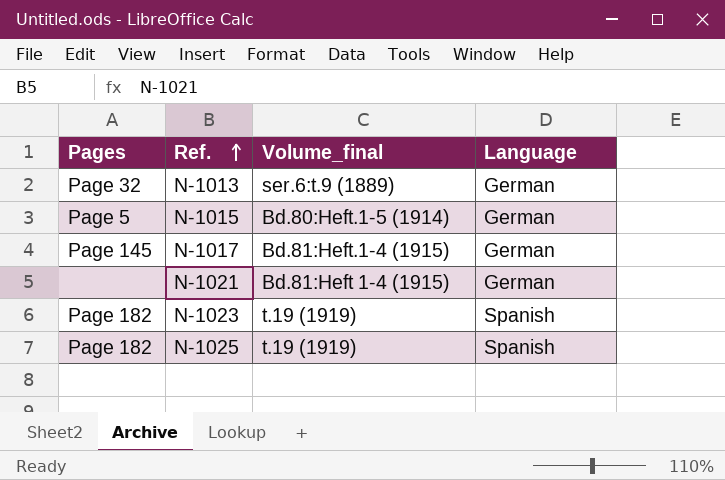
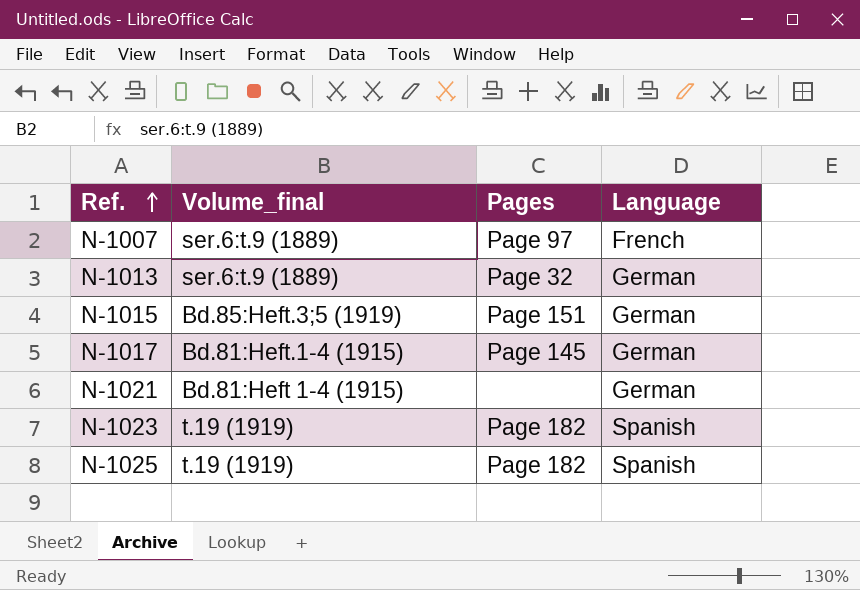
column Pages | position: 1 -> 3
row N-1007: none -> ser.6:t.9 (1889) | Page 97 | French
N-1015 | Volume_final: Bd.80:Heft.1-5 (1914) -> Bd.85:Heft.3;5 (1919)
N-1015 | Pages: Page 5 -> Page 151

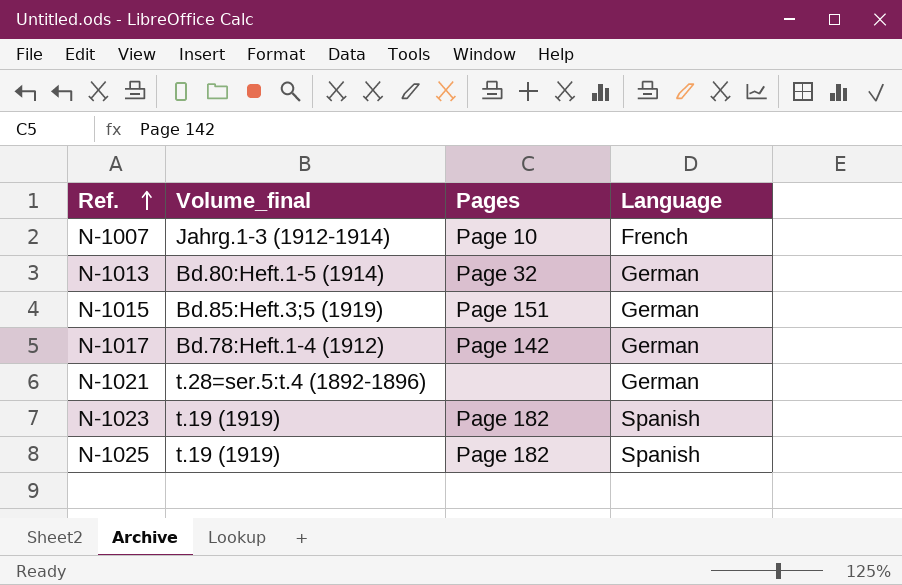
N-1007 | Volume_final: ser.6:t.9 (1889) -> Jahrg.1-3 (1912-1914)
N-1007 | Pages: Page 97 -> Page 10
N-1013 | Volume_final: ser.6:t.9 (1889) -> Bd.80:Heft.1-5 (1914)
N-1017 | Volume_final: Bd.81:Heft.1-4 (1915) -> Bd.78:Heft.1-4 (1912)
N-1017 | Pages: Page 145 -> Page 142
N-1021 | Volume_final: Bd.81:Heft 1-4 (1915) -> t.28=ser.5:t.4 (1892-1896)

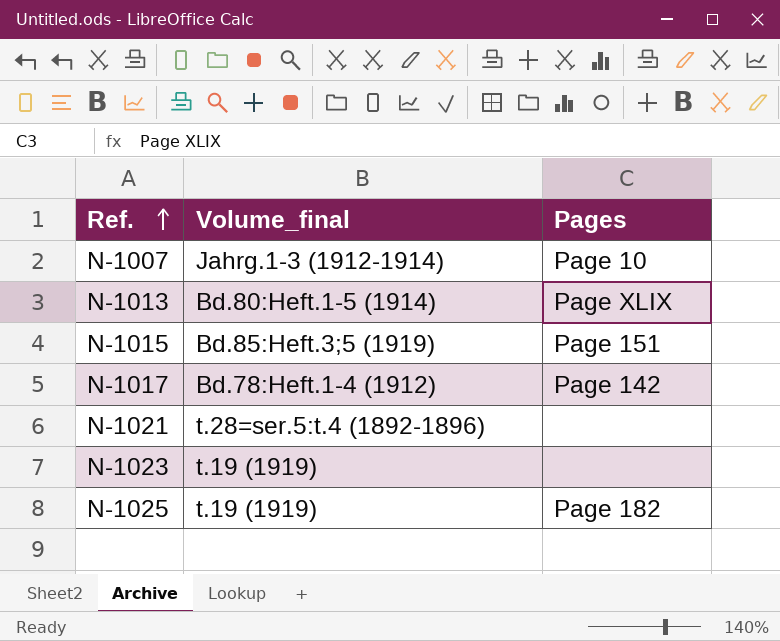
column Language | position: 4 -> none
N-1013 | Pages: Page 32 -> Page XLIX
N-1023 | Pages: Page 182 -> none

